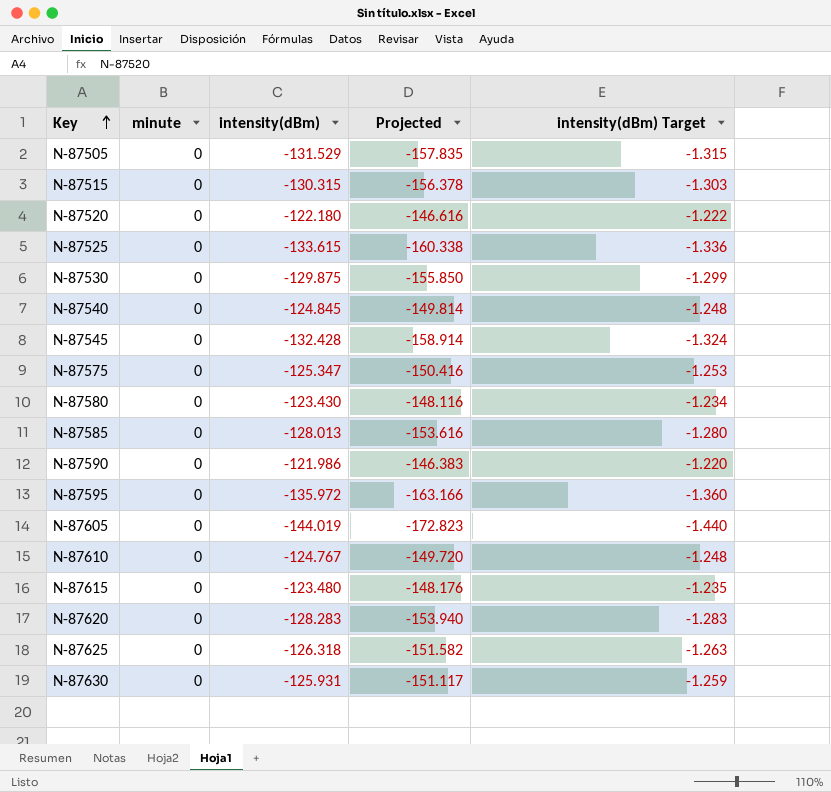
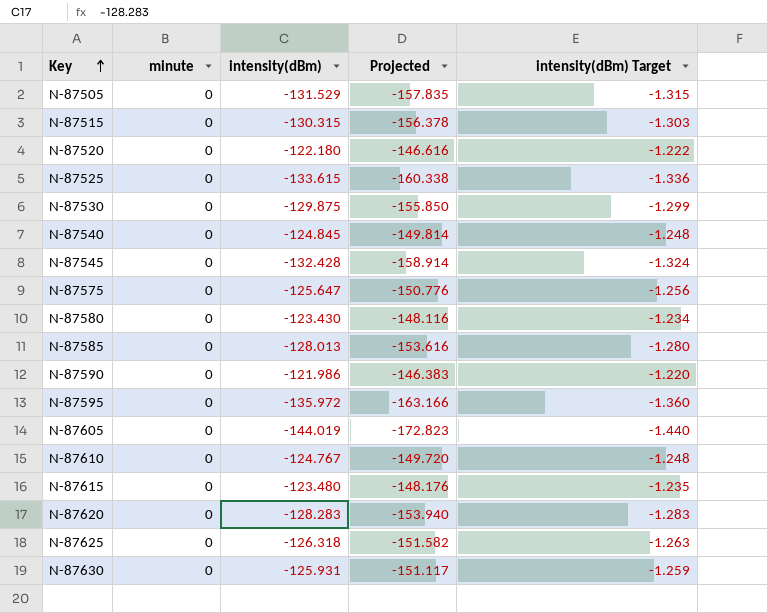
N-87575 | intensity(dBm): -125.347 -> -125.647
N-87575 | Projected: -150.416 -> -150.776
N-87575 | intensity(dBm) Target: -1.253 -> -1.256

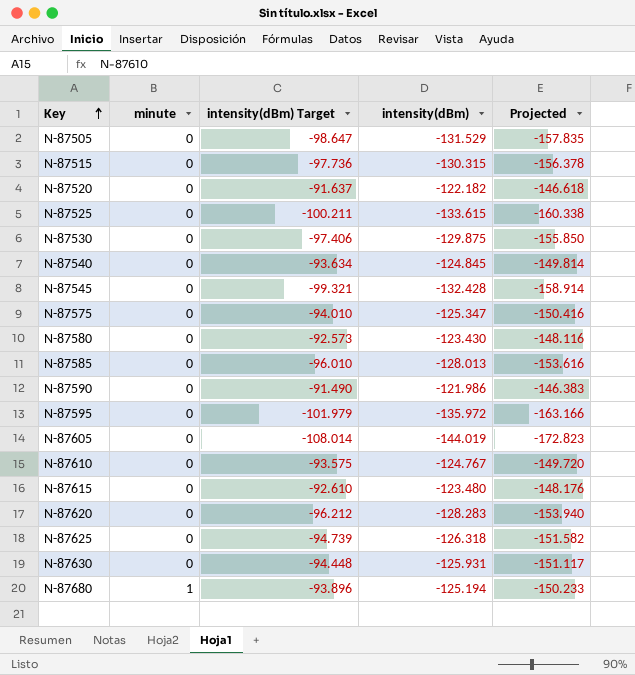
column intensity(dBm) Target | formula: [intensity(dBm)] * 0.01 -> [intensity(dBm)] * 0.75
column intensity(dBm) Target | position: 5 -> 3
N-87520 | intensity(dBm): -122.180 -> -122.182
N-87520 | Projected: -146.616 -> -146.618
N-87575 | intensity(dBm): -125.647 -> -125.347
N-87575 | Projected: -150.776 -> -150.416
row N-87680: none -> 1 | -93.896 | -125.194 | -150.233

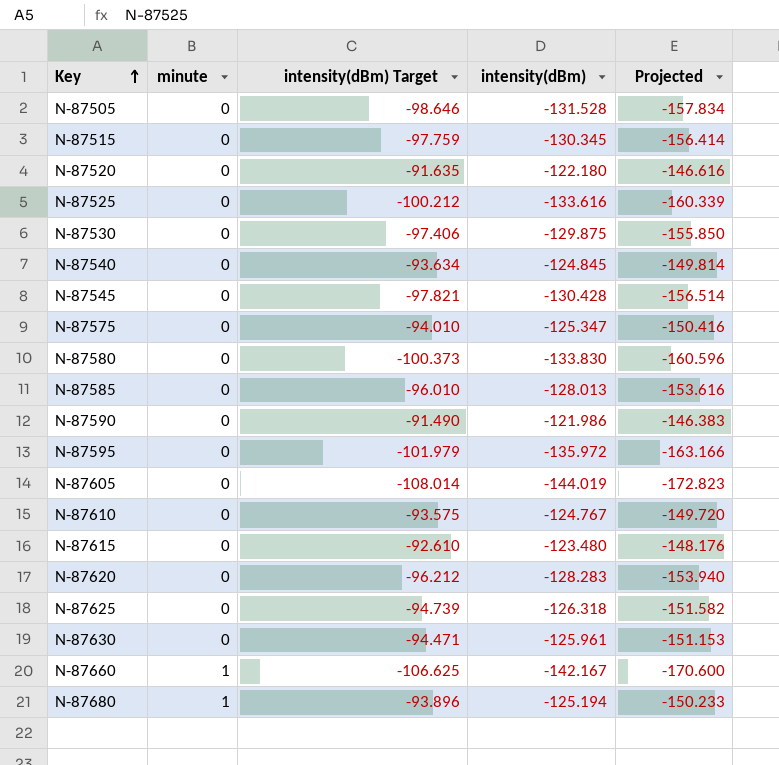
N-87505 | intensity(dBm) Target: -98.647 -> -98.646
N-87505 | intensity(dBm): -131.529 -> -131.528
N-87505 | Projected: -157.835 -> -157.834
N-87515 | intensity(dBm) Target: -97.736 -> -97.759
N-87515 | intensity(dBm): -130.315 -> -130.345
N-87515 | Projected: -156.378 -> -156.414
N-87520 | intensity(dBm) Target: -91.637 -> -91.635
N-87520 | intensity(dBm): -122.182 -> -122.180
N-87520 | Projected: -146.618 -> -146.616
N-87525 | intensity(dBm) Target: -100.211 -> -100.212
N-87525 | intensity(dBm): -133.615 -> -133.616
N-87525 | Projected: -160.338 -> -160.339
N-87545 | intensity(dBm) Target: -99.321 -> -97.821
N-87545 | intensity(dBm): -132.428 -> -130.428
N-87545 | Projected: -158.914 -> -156.514
N-87580 | intensity(dBm) Target: -92.573 -> -100.373
N-87580 | intensity(dBm): -123.430 -> -133.830
N-87580 | Projected: -148.116 -> -160.596
N-87630 | intensity(dBm) Target: -94.448 -> -94.471
N-87630 | intensity(dBm): -125.931 -> -125.961
N-87630 | Projected: -151.117 -> -151.153
row N-87660: none -> 1 | -106.625 | -142.167 | -170.600

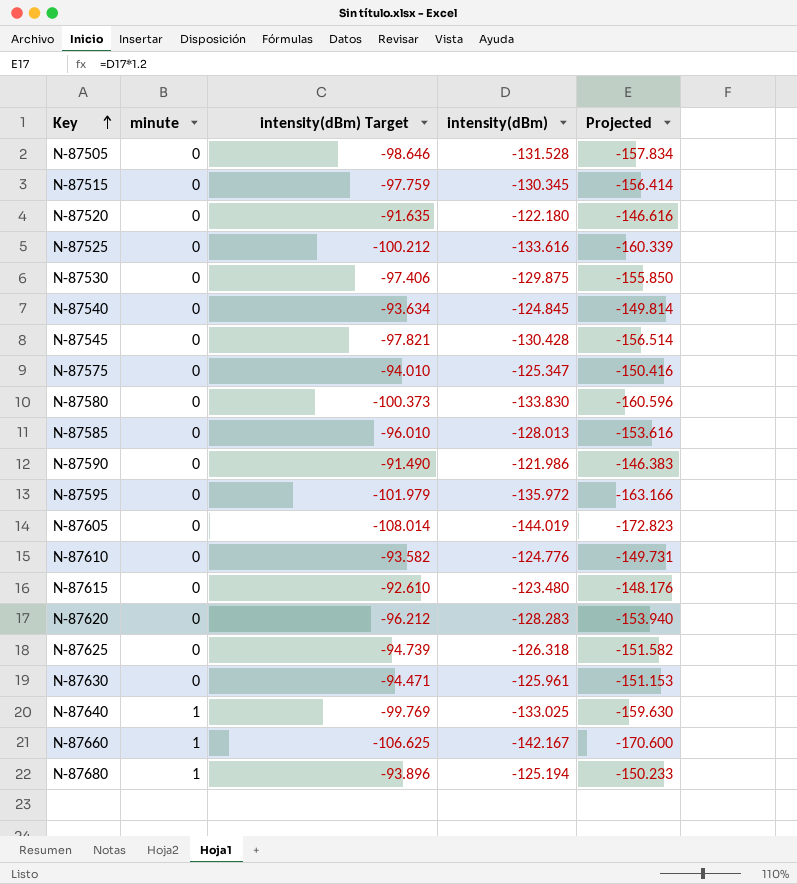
N-87610 | intensity(dBm) Target: -93.575 -> -93.582
N-87610 | intensity(dBm): -124.767 -> -124.776
N-87610 | Projected: -149.720 -> -149.731
row N-87640: none -> 1 | -99.769 | -133.025 | -159.630

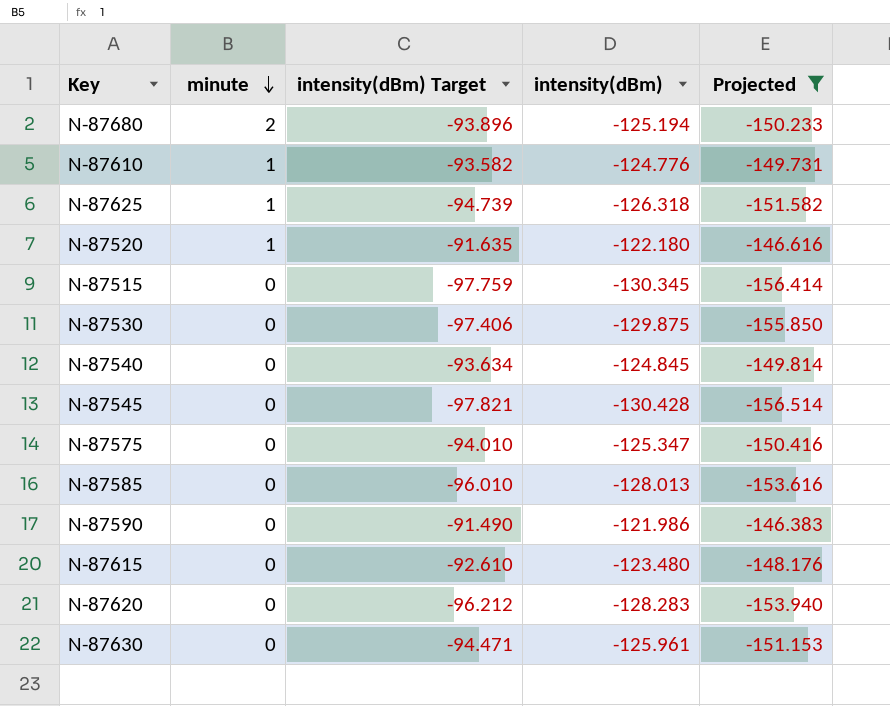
filter: none -> Projected >= -156.514
row order: Key ascending -> minute descending
N-87680 | minute: 1 -> 2
N-87610 | minute: 0 -> 1
N-87625 | minute: 0 -> 1
N-87520 | minute: 0 -> 1

